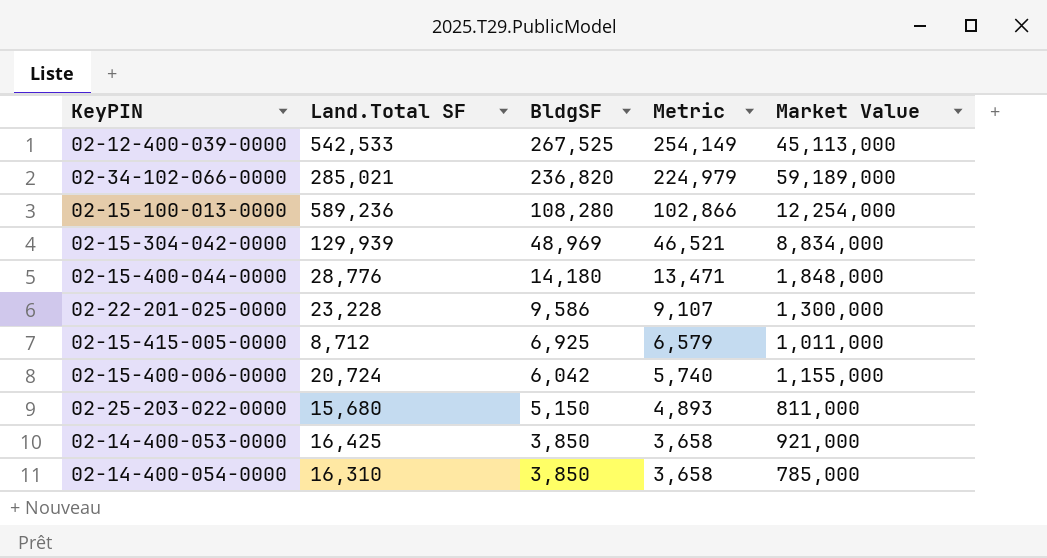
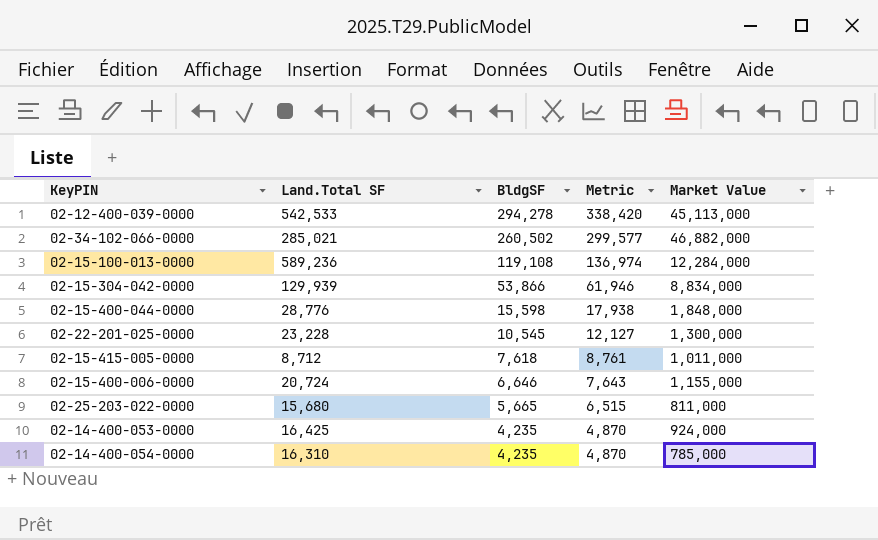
column Metric | formula: [BldgSF] * 0.95 -> [BldgSF] * 1.15
02-12-400-039-0000 | BldgSF: 267,525 -> 294,278
02-34-102-066-0000 | BldgSF: 236,820 -> 260,502
02-34-102-066-0000 | Market Value: 59,189,000 -> 46,882,000
02-15-100-013-0000 | BldgSF: 108,280 -> 119,108
02-15-100-013-0000 | Market Value: 12,254,000 -> 12,284,000
02-15-304-042-0000 | BldgSF: 48,969 -> 53,866
02-15-400-044-0000 | BldgSF: 14,180 -> 15,598
02-22-201-025-0000 | BldgSF: 9,586 -> 10,545
02-15-415-005-0000 | BldgSF: 6,925 -> 7,618
02-15-400-006-0000 | BldgSF: 6,042 -> 6,646
02-25-203-022-0000 | BldgSF: 5,150 -> 5,665
02-14-400-053-0000 | BldgSF: 3,850 -> 4,235
02-14-400-053-0000 | Market Value: 921,000 -> 924,000
02-14-400-054-0000 | BldgSF: 3,850 -> 4,235

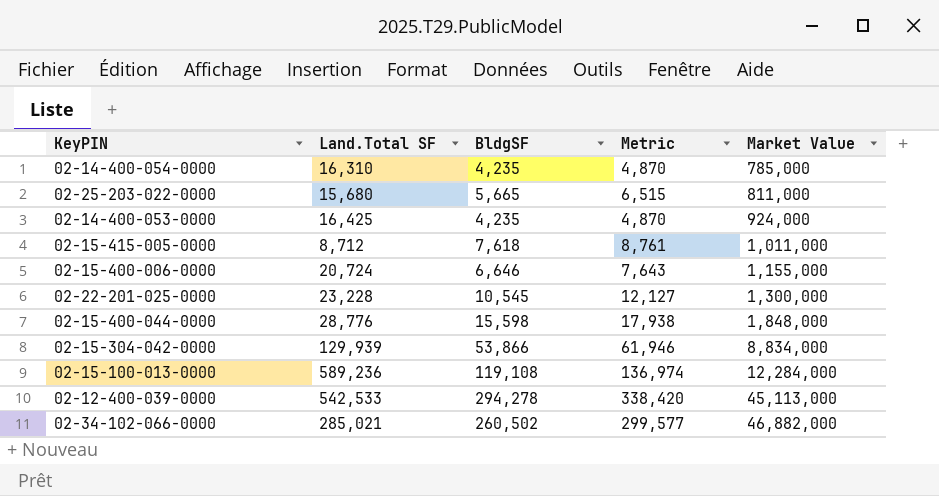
row order: BldgSF descending -> Market Value ascending

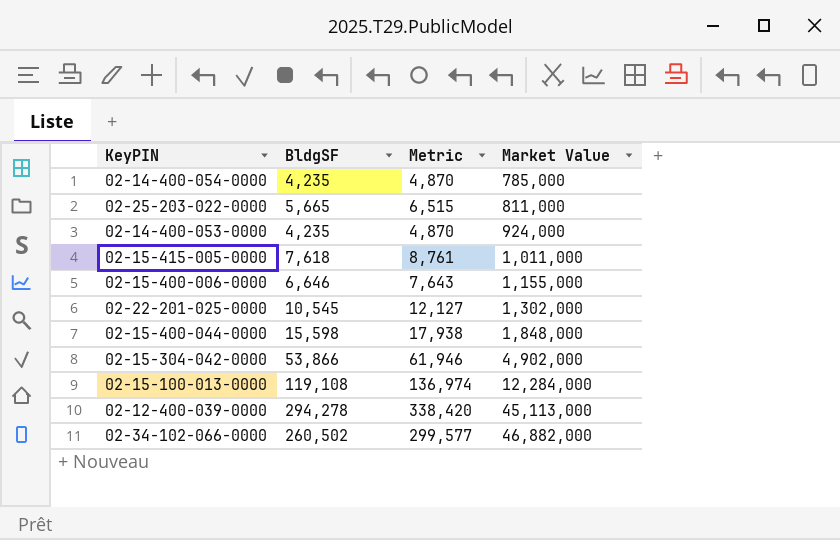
column Land.Total SF | position: 2 -> none
02-22-201-025-0000 | Market Value: 1,300,000 -> 1,302,000
02-15-304-042-0000 | Market Value: 8,834,000 -> 4,902,000

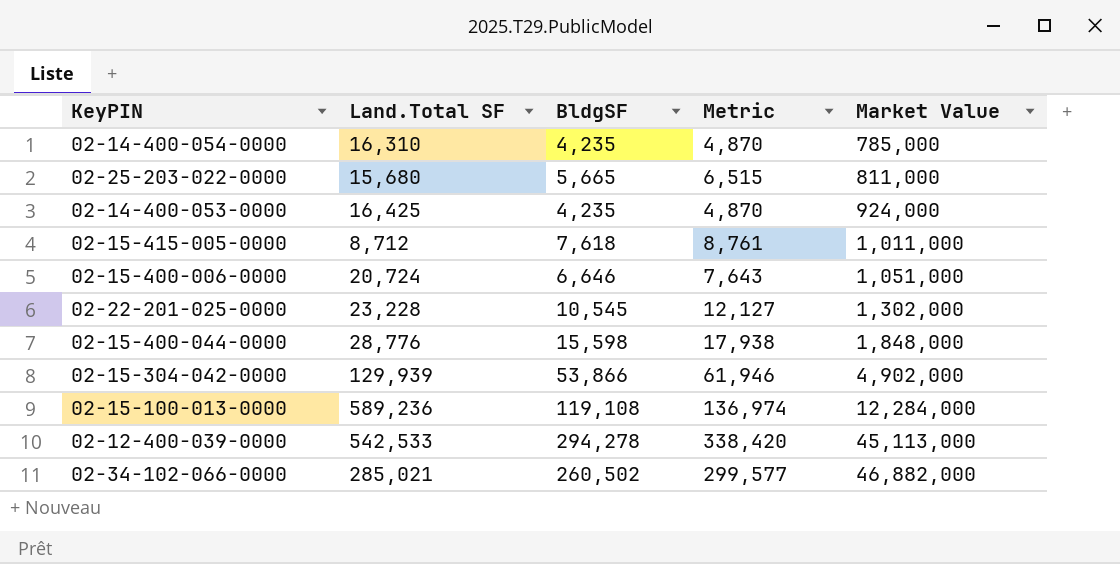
column Land.Total SF | position: none -> 2
02-15-400-006-0000 | Market Value: 1,155,000 -> 1,051,000

